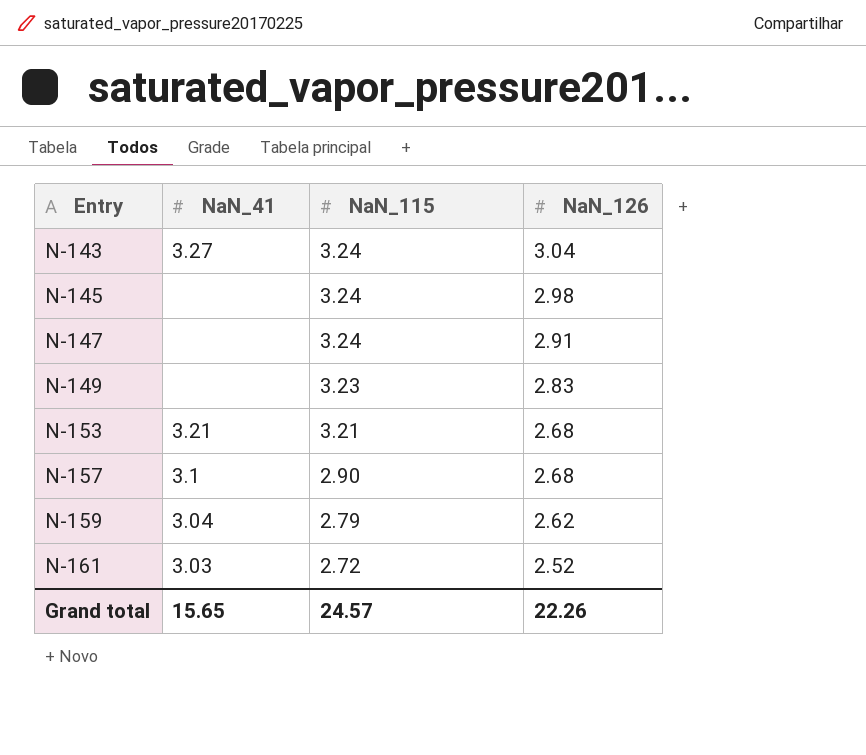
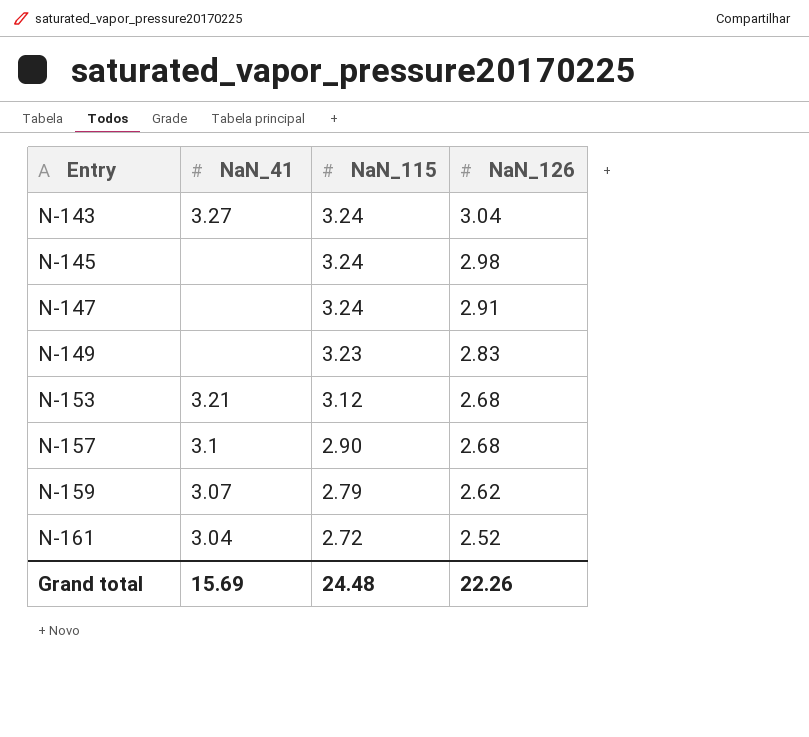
N-153 | NaN_115: 3.21 -> 3.12
N-159 | NaN_41: 3.04 -> 3.07
N-161 | NaN_41: 3.03 -> 3.04
Grand total | NaN_41: 15.65 -> 15.69
Grand total | NaN_115: 24.57 -> 24.48

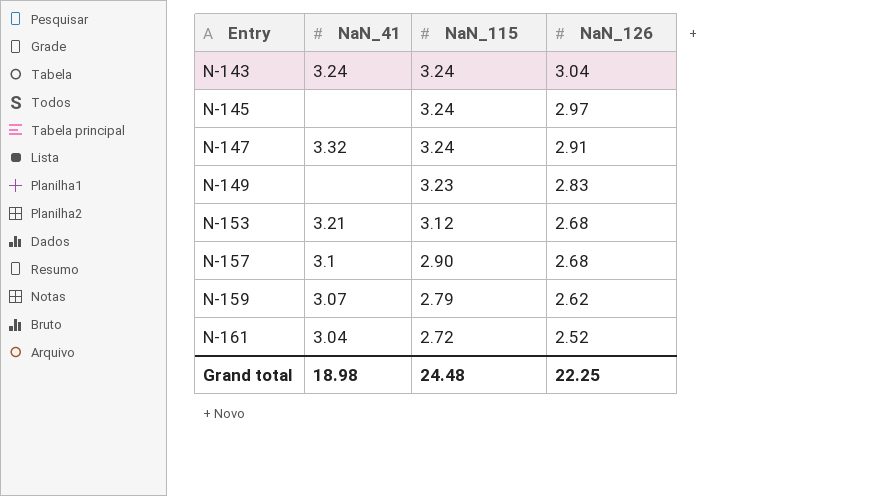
N-143 | NaN_41: 3.27 -> 3.24
N-145 | NaN_126: 2.98 -> 2.97
N-147 | NaN_41: none -> 3.32
Grand total | NaN_41: 15.69 -> 18.98
Grand total | NaN_126: 22.26 -> 22.25

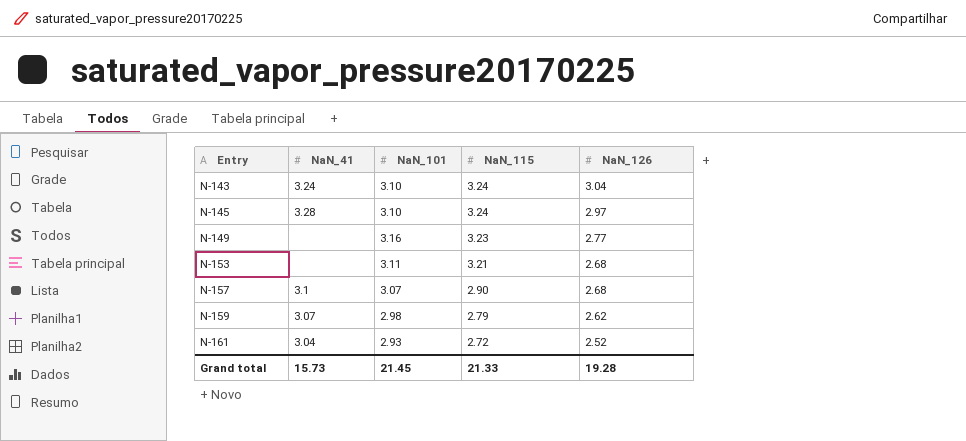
column NaN_101 | position: none -> 3
row N-147: 3.32 | 3.24 | 2.91 -> none
N-145 | NaN_41: none -> 3.28
N-149 | NaN_126: 2.83 -> 2.77
N-153 | NaN_41: 3.21 -> none
N-153 | NaN_115: 3.12 -> 3.21
Grand total | NaN_41: 18.98 -> 15.73
Grand total | NaN_115: 24.48 -> 21.33
Grand total | NaN_126: 22.25 -> 19.28

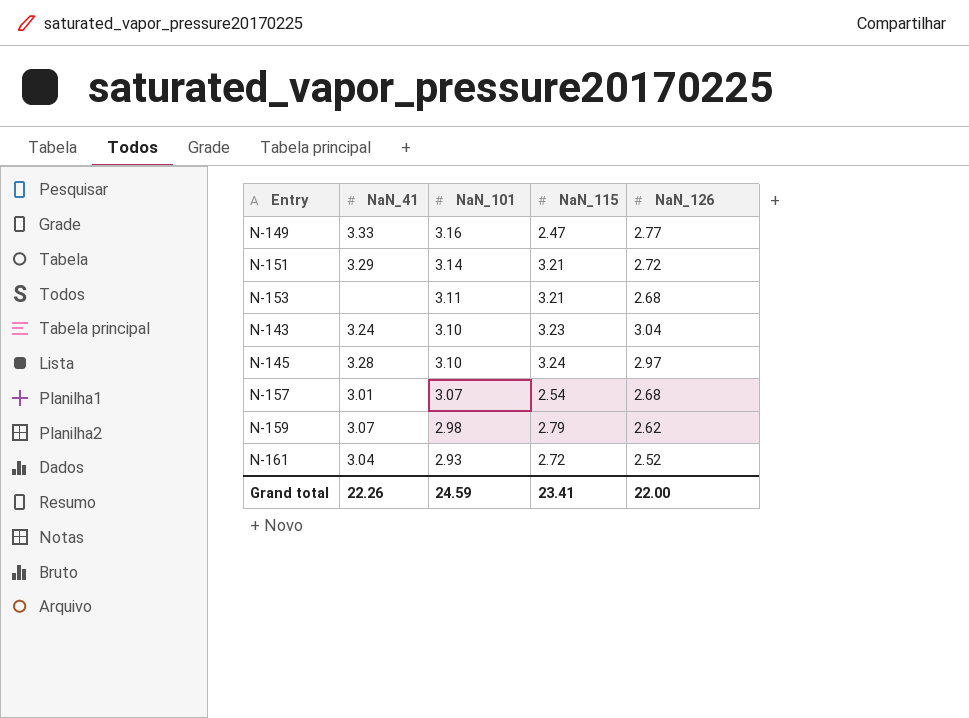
row order: Entry ascending -> NaN_101 descending
N-149 | NaN_41: none -> 3.33
N-149 | NaN_115: 3.23 -> 2.47
row N-151: none -> 3.29 | 3.14 | 3.21 | 2.72
N-143 | NaN_115: 3.24 -> 3.23
N-157 | NaN_41: 3.1 -> 3.01
N-157 | NaN_115: 2.90 -> 2.54
Grand total | NaN_41: 15.73 -> 22.26
Grand total | NaN_101: 21.45 -> 24.59
Grand total | NaN_115: 21.33 -> 23.41
Grand total | NaN_126: 19.28 -> 22.00

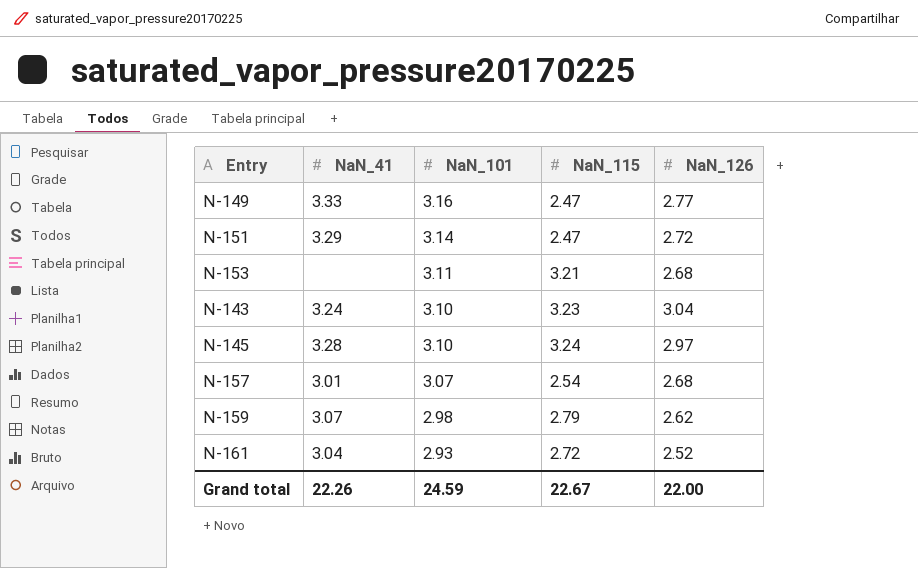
N-151 | NaN_115: 3.21 -> 2.47
Grand total | NaN_115: 23.41 -> 22.67

